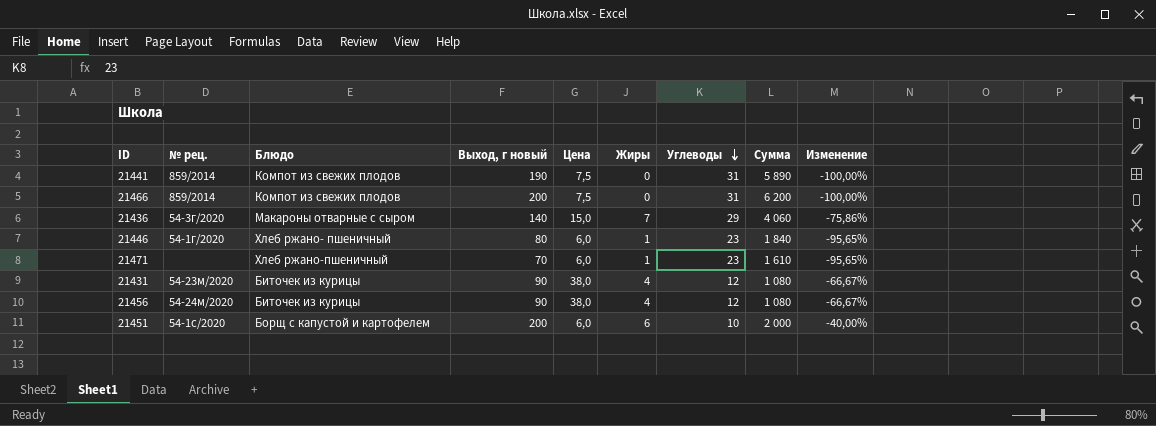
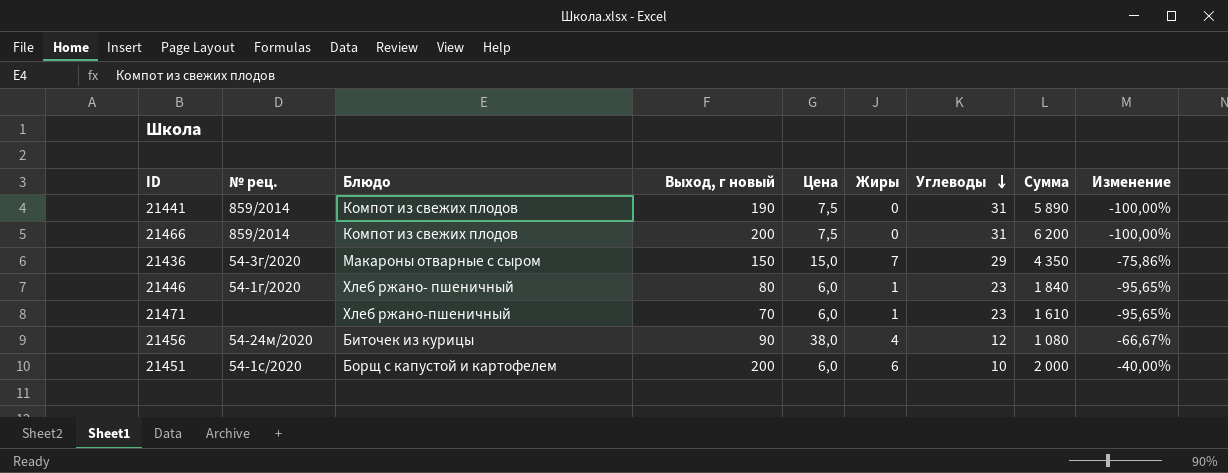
row 21431: 54-23м/2020 | Биточек из курицы | 90 | 38,0 | 4 | 12 | 1 080 | -66,67% -> none
21436 | Выход, г новый: 140 -> 150
21436 | Сумма: 4 060 -> 4 350

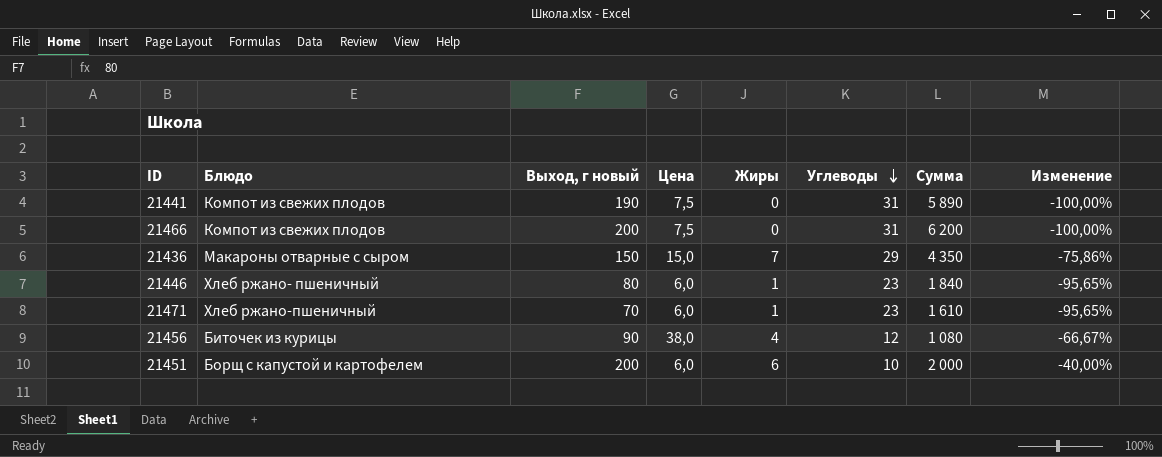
column № рец. | position: 2 -> none

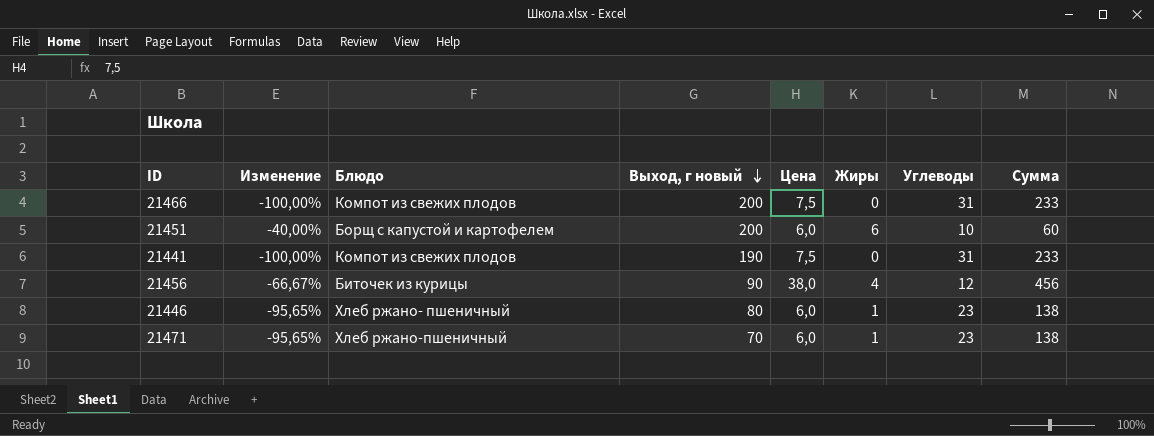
row order: Углеводы descending -> Выход, г новый descending
column Изменение | position: 8 -> 2
column Сумма | formula: [Выход, г новый] * [Углеводы] -> [Цена] * [Углеводы]
row 21436: Макароны отварные с сыром | 150 | 15,0 | 7 | 29 | 4 350 | -75,86% -> none

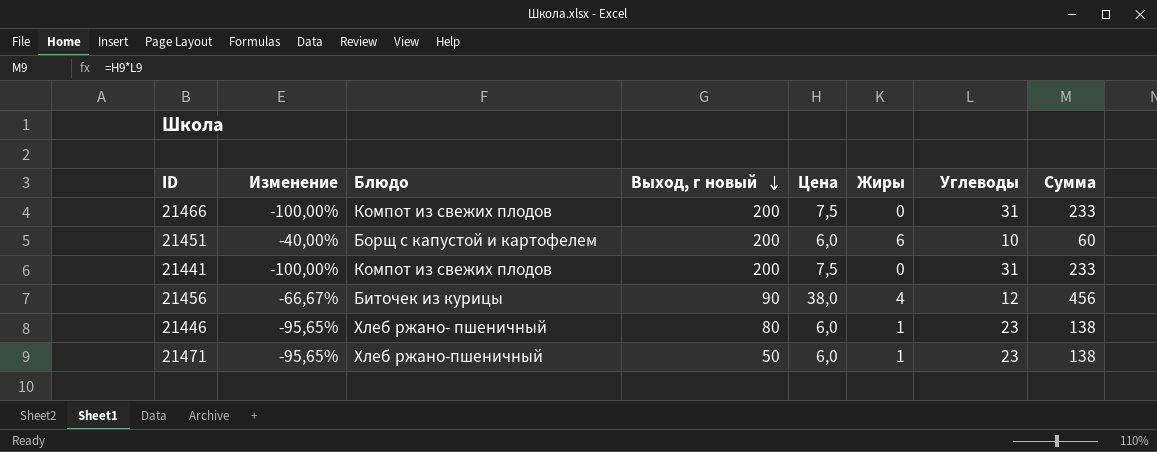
21441 | Выход, г новый: 190 -> 200
21471 | Выход, г новый: 70 -> 50

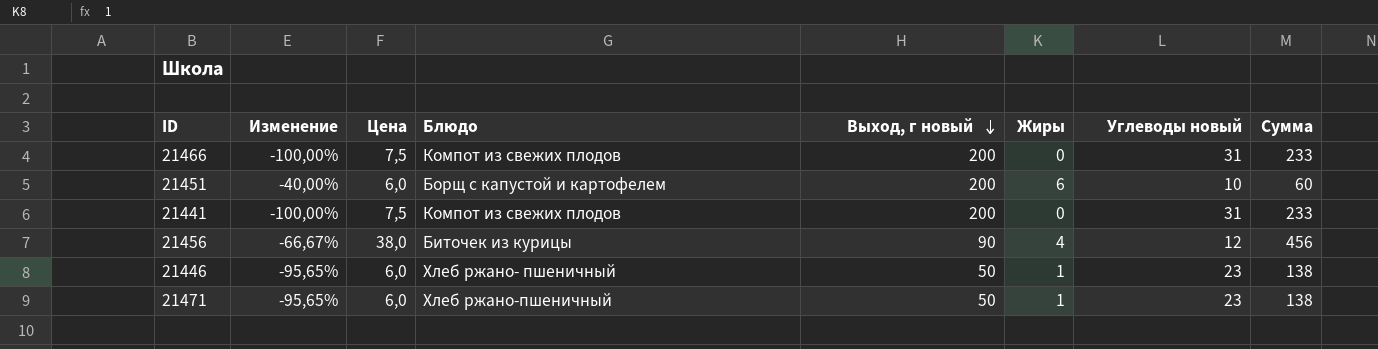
column Цена | position: 5 -> 3
column name: Углеводы -> Углеводы новый
21446 | Выход, г новый: 80 -> 50

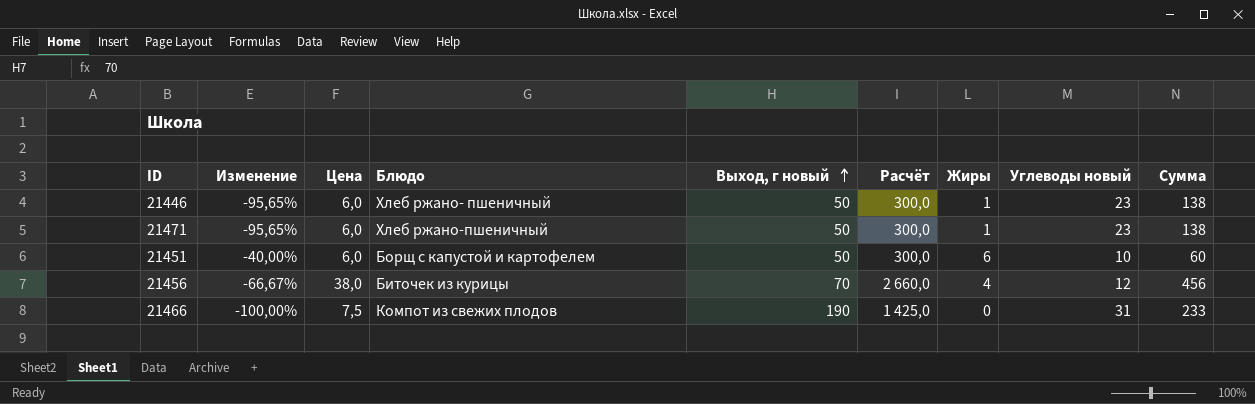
row order: Выход, г новый descending -> Выход, г новый ascending
column Расчёт | formula: none -> [Цена] * [Выход, г новый]
row 21441: -100,00% | 7,5 | Компот из свежих плодов | 200 | 0 | 31 | 233 -> none
21451 | Выход, г новый: 200 -> 50
21456 | Выход, г новый: 90 -> 70
21466 | Выход, г новый: 200 -> 190

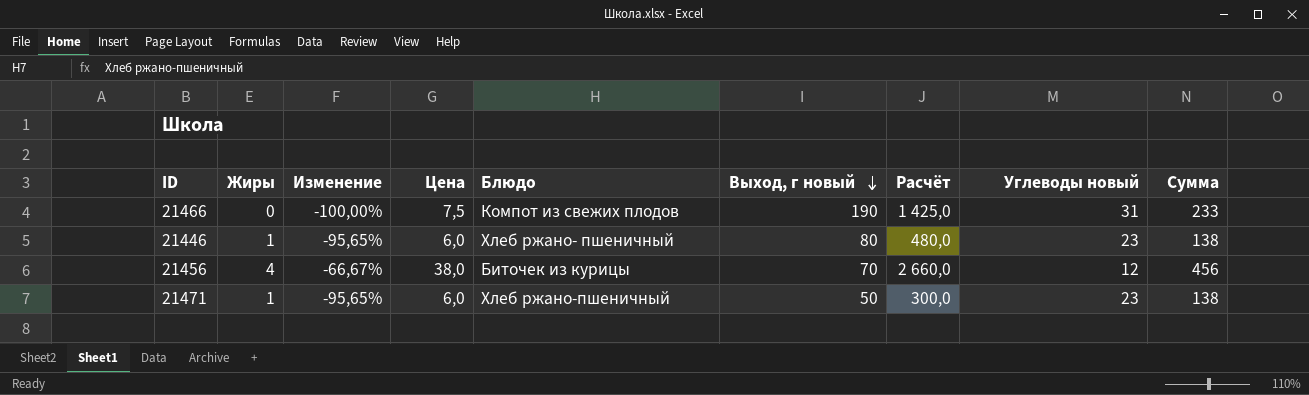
row order: Выход, г новый ascending -> Выход, г новый descending
column Жиры | position: 7 -> 2
row 21451: -40,00% | 6,0 | Борщ с капустой и картофелем | 50 | 300,0 | 6 | 10 | 60 -> none
21446 | Выход, г новый: 50 -> 80
21446 | Расчёт: 300,0 -> 480,0

